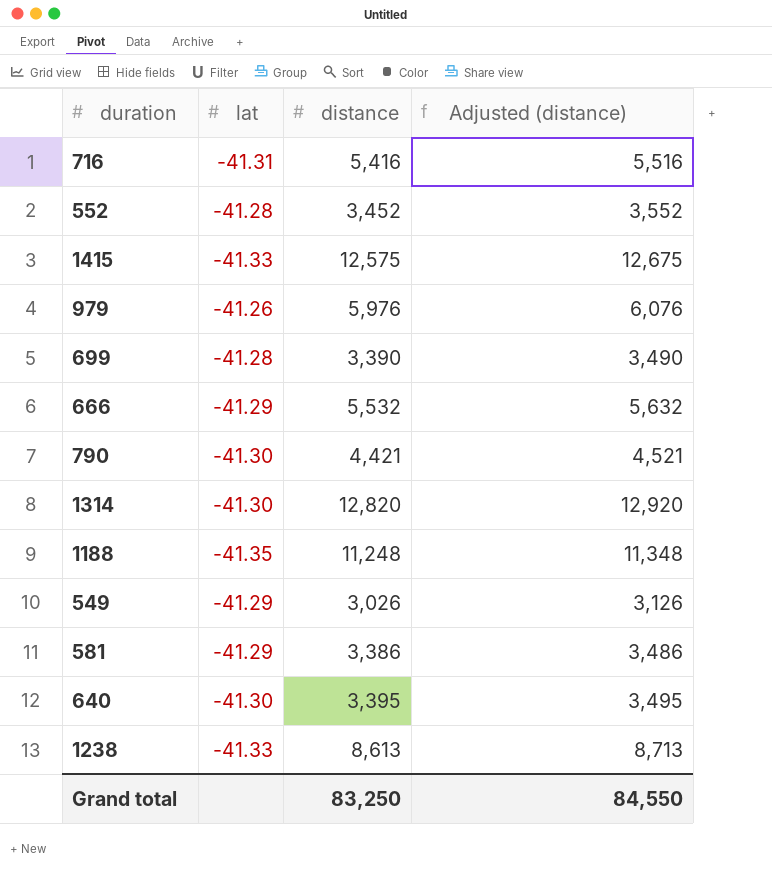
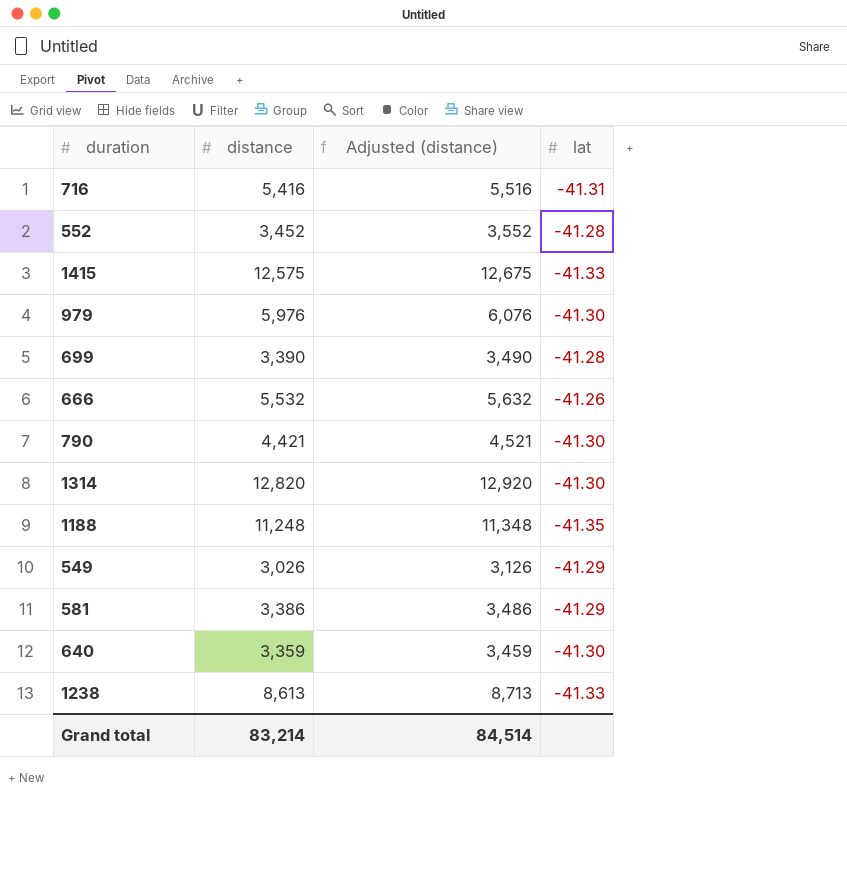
column lat | position: 2 -> 4
979 | lat: -41.26 -> -41.30
666 | lat: -41.29 -> -41.26
640 | distance: 3,395 -> 3,359
640 | Adjusted (distance): 3,495 -> 3,459
Grand total | distance: 83,250 -> 83,214
Grand total | Adjusted (distance): 84,550 -> 84,514

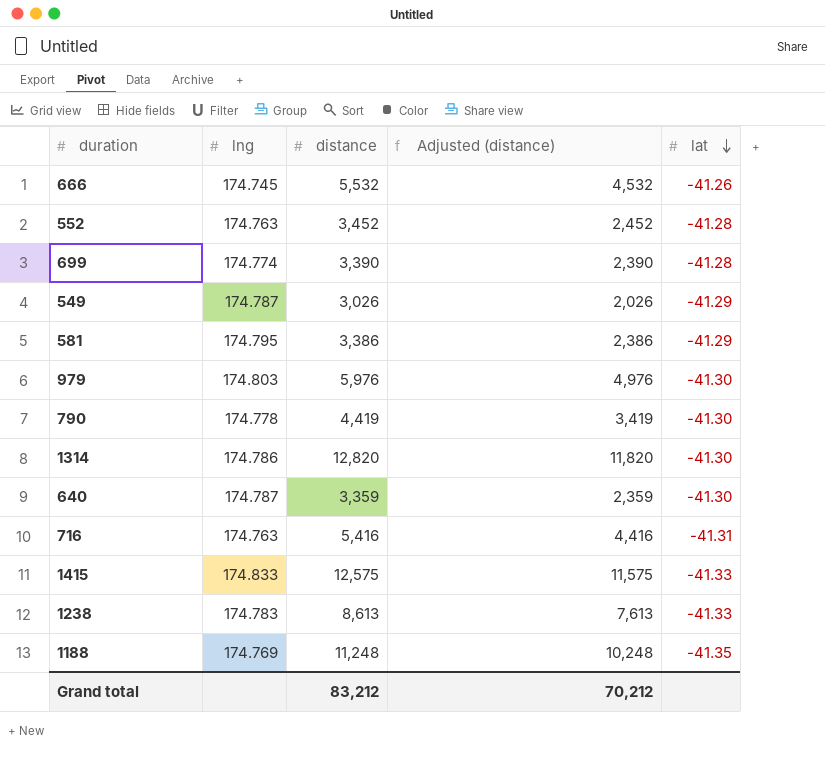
row order: none -> lat descending
column lng | position: none -> 2
column Adjusted (distance) | formula: [distance] + 100 -> [distance] - 1000
790 | distance: 4,421 -> 4,419
Grand total | distance: 83,214 -> 83,212
Grand total | Adjusted (distance): 84,514 -> 70,212

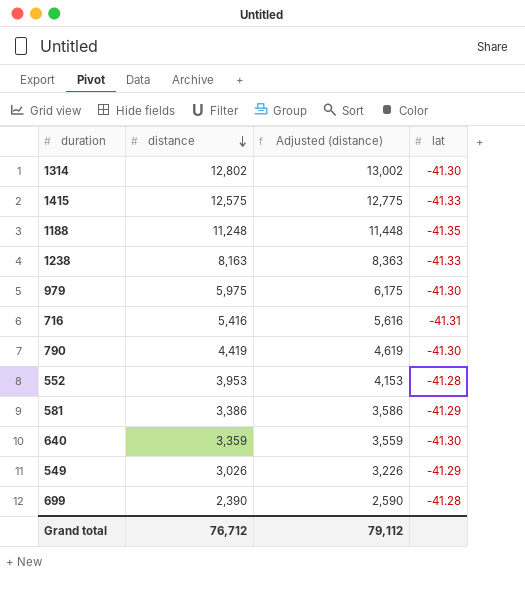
row order: lat descending -> distance descending
column lng | position: 2 -> none
column Adjusted (distance) | formula: [distance] - 1000 -> [distance] + 200
row 666: 174.745 | 5,532 | 4,532 | -41.26 -> none
1314 | distance: 12,820 -> 12,802
1238 | distance: 8,613 -> 8,163
979 | distance: 5,976 -> 5,975
552 | distance: 3,452 -> 3,953
699 | distance: 3,390 -> 2,390
Grand total | distance: 83,212 -> 76,712
Grand total | Adjusted (distance): 70,212 -> 79,112

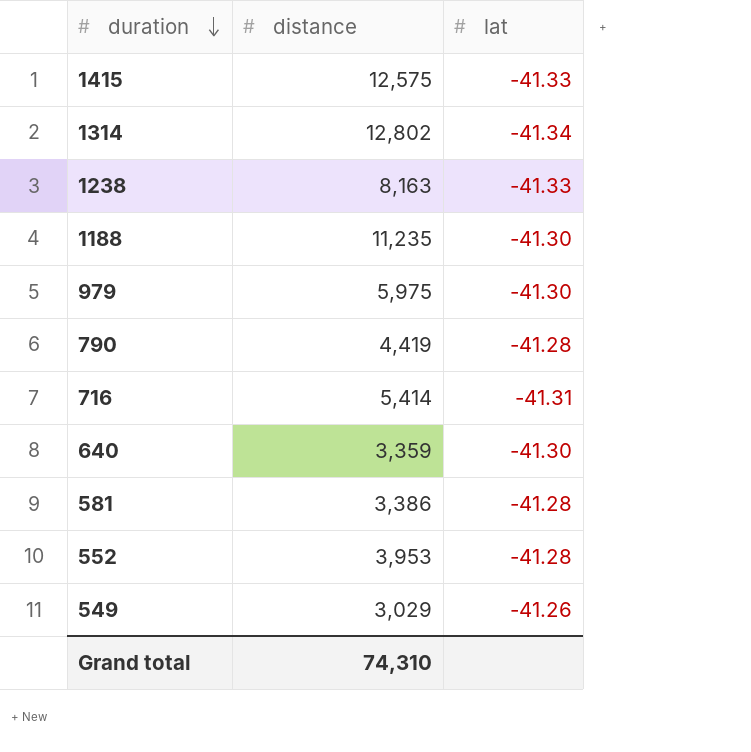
row order: distance descending -> duration descending
column Adjusted (distance) | formula: [distance] + 200 -> none
row 699: 2,390 | 2,590 | -41.28 -> none
1314 | lat: -41.30 -> -41.34
1188 | distance: 11,248 -> 11,235
1188 | lat: -41.35 -> -41.30
790 | lat: -41.30 -> -41.28
716 | distance: 5,416 -> 5,414
581 | lat: -41.29 -> -41.28
549 | distance: 3,026 -> 3,029
549 | lat: -41.29 -> -41.26
Grand total | distance: 76,712 -> 74,310

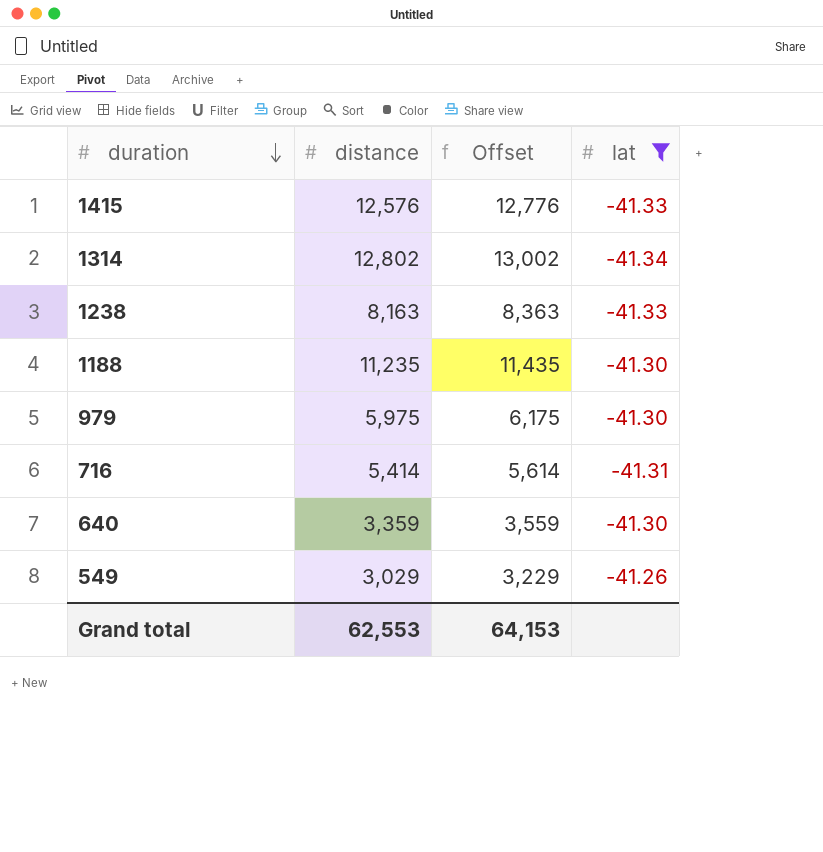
filter: none -> lat != -41.28
column Offset | formula: none -> [distance] + 200
1415 | distance: 12,575 -> 12,576
Grand total | distance: 74,310 -> 62,553

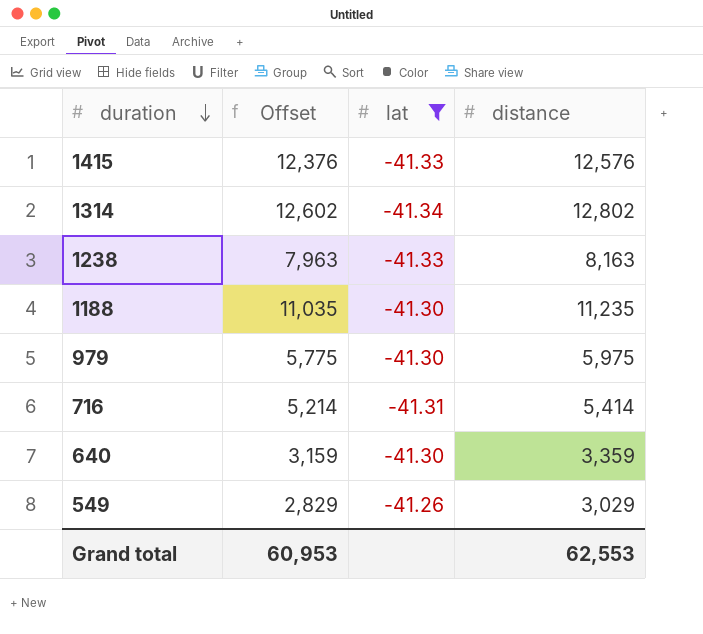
column Offset | formula: [distance] + 200 -> [distance] - 200
column distance | position: 2 -> 4
Grand total | Offset: 64,153 -> 60,953

